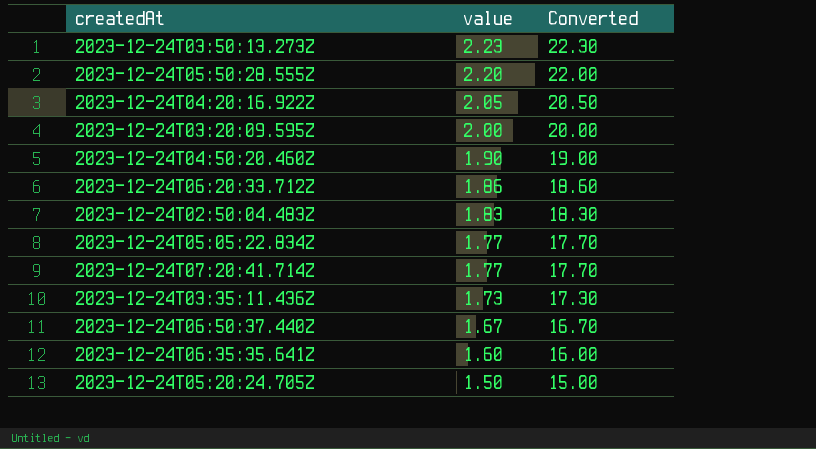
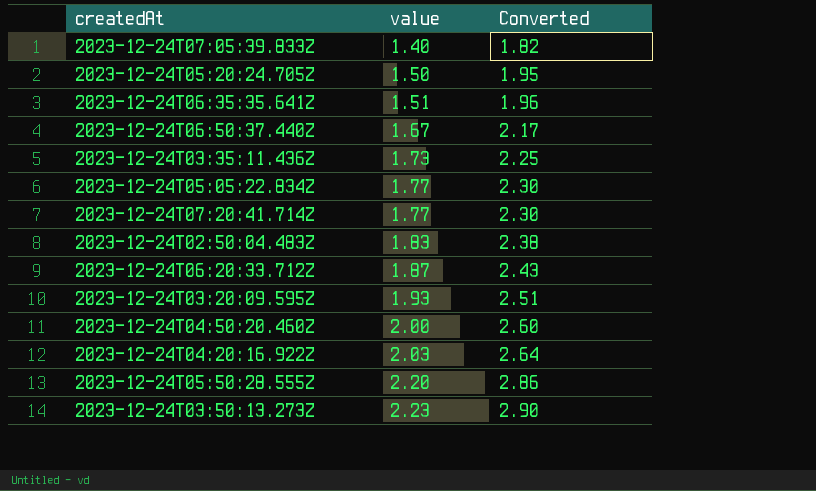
row order: value descending -> value ascending
column Converted | formula: [value] * 10 -> [value] * 1.3
row 2023-12-24T07:05:39.833Z: none -> 1.40 | 1.82
2023-12-24T06:35:35.641Z | value: 1.60 -> 1.51
2023-12-24T06:20:33.712Z | value: 1.86 -> 1.87
2023-12-24T03:20:09.595Z | value: 2.00 -> 1.93
2023-12-24T04:50:20.460Z | value: 1.90 -> 2.00
2023-12-24T04:20:16.922Z | value: 2.05 -> 2.03

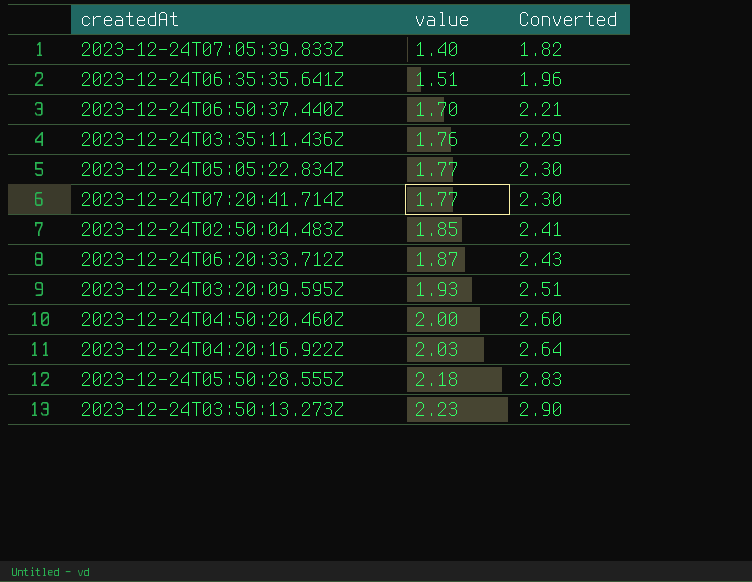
row 2023-12-24T05:20:24.705Z: 1.50 | 1.95 -> none
2023-12-24T06:50:37.440Z | value: 1.67 -> 1.70
2023-12-24T06:50:37.440Z | Converted: 2.17 -> 2.21
2023-12-24T03:35:11.436Z | value: 1.73 -> 1.76
2023-12-24T03:35:11.436Z | Converted: 2.25 -> 2.29
2023-12-24T02:50:04.483Z | value: 1.83 -> 1.85
2023-12-24T02:50:04.483Z | Converted: 2.38 -> 2.41
2023-12-24T05:50:28.555Z | value: 2.20 -> 2.18
2023-12-24T05:50:28.555Z | Converted: 2.86 -> 2.83

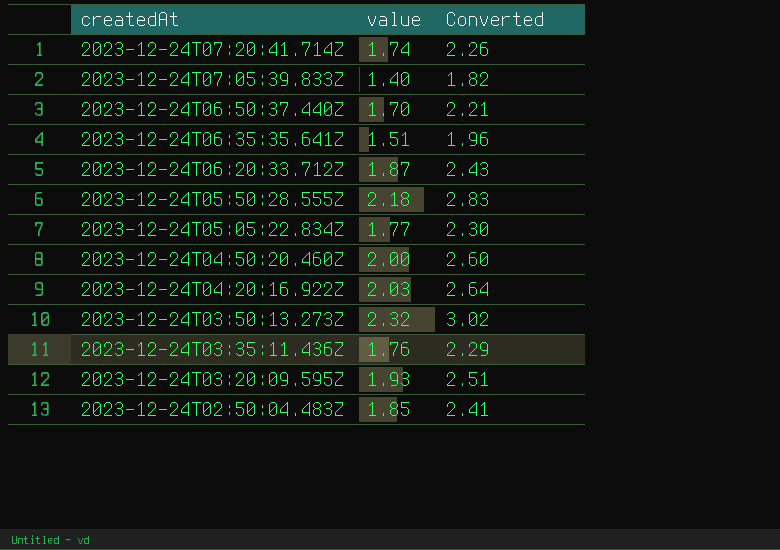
row order: value ascending -> createdAt descending
2023-12-24T07:20:41.714Z | value: 1.77 -> 1.74
2023-12-24T07:20:41.714Z | Converted: 2.30 -> 2.26
2023-12-24T03:50:13.273Z | value: 2.23 -> 2.32
2023-12-24T03:50:13.273Z | Converted: 2.90 -> 3.02

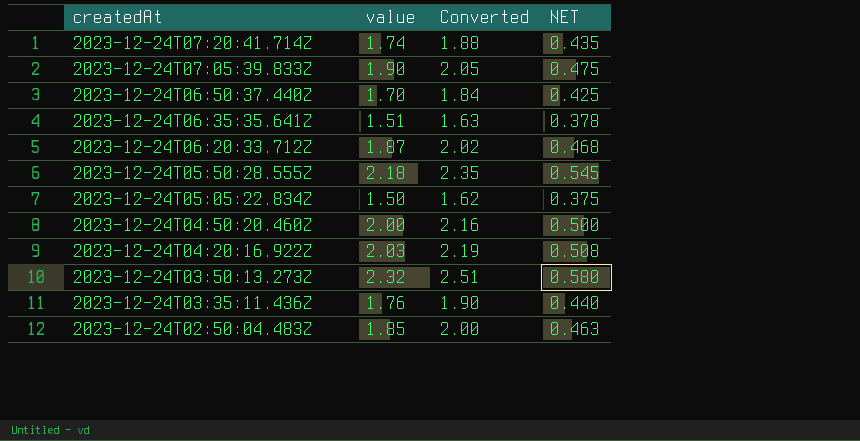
column Converted | formula: [value] * 1.3 -> [value] * 1.08
column NET | formula: none -> [value] * 0.25
row 2023-12-24T03:20:09.595Z: 1.93 | 2.51 -> none
2023-12-24T07:05:39.833Z | value: 1.40 -> 1.90
2023-12-24T05:05:22.834Z | value: 1.77 -> 1.50

